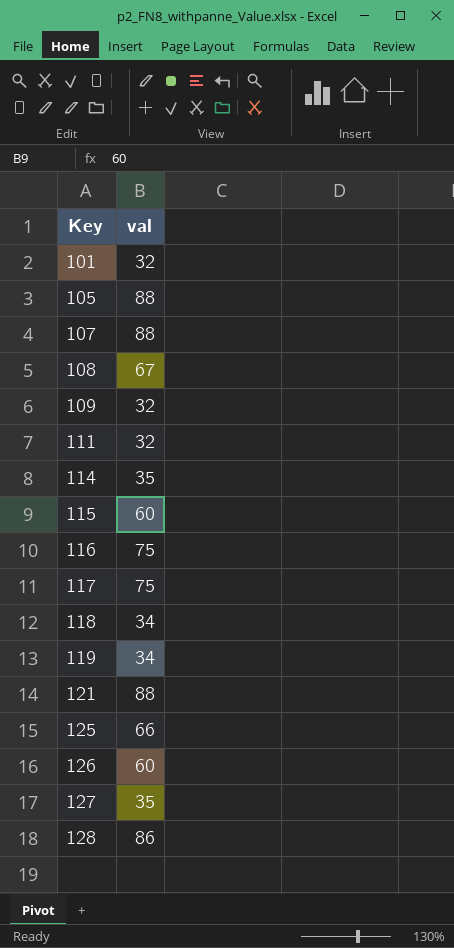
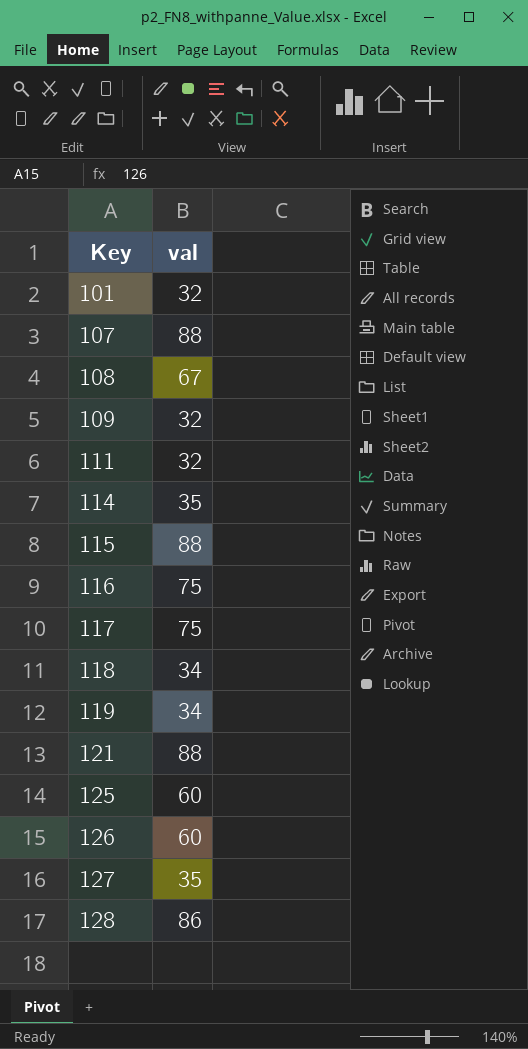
row 105: 88 -> none
115 | val: 60 -> 88
125 | val: 66 -> 60

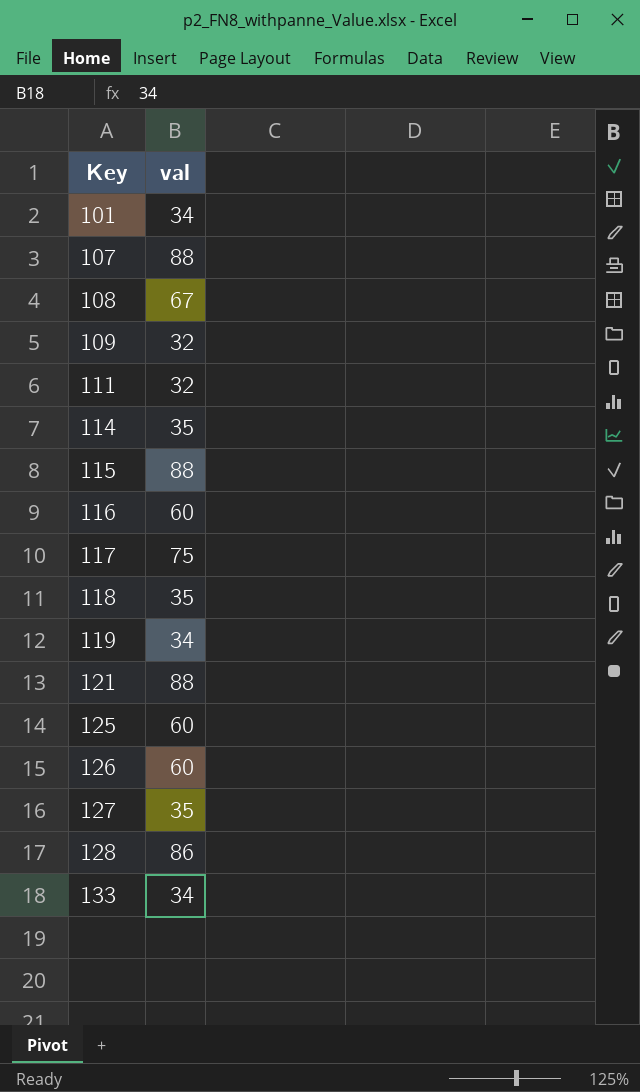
101 | val: 32 -> 34
116 | val: 75 -> 60
118 | val: 34 -> 35
row 133: none -> 34

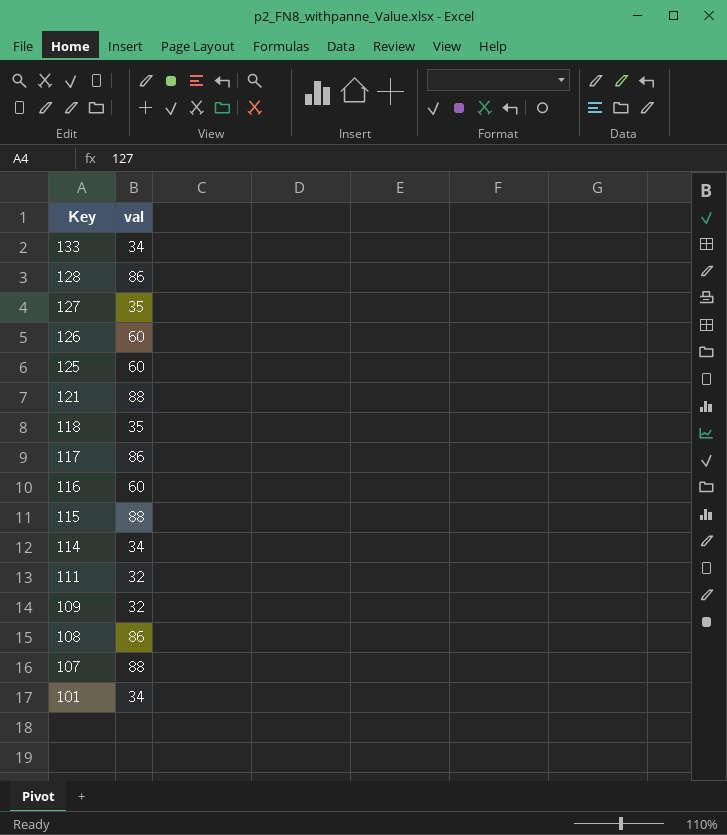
row order: Key ascending -> Key descending
row 119: 34 -> none
117 | val: 75 -> 86
114 | val: 35 -> 34
108 | val: 67 -> 86

